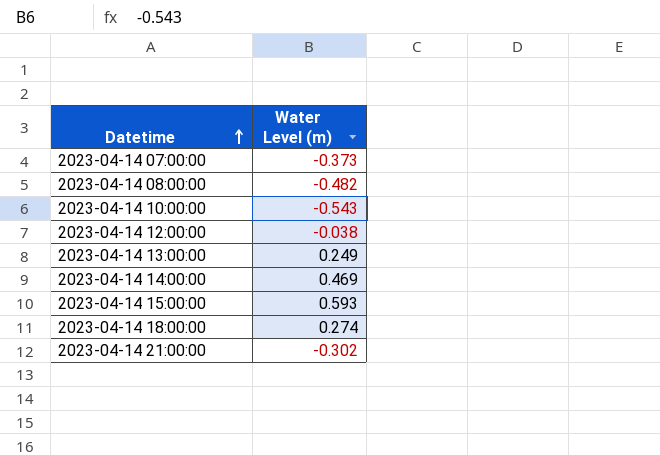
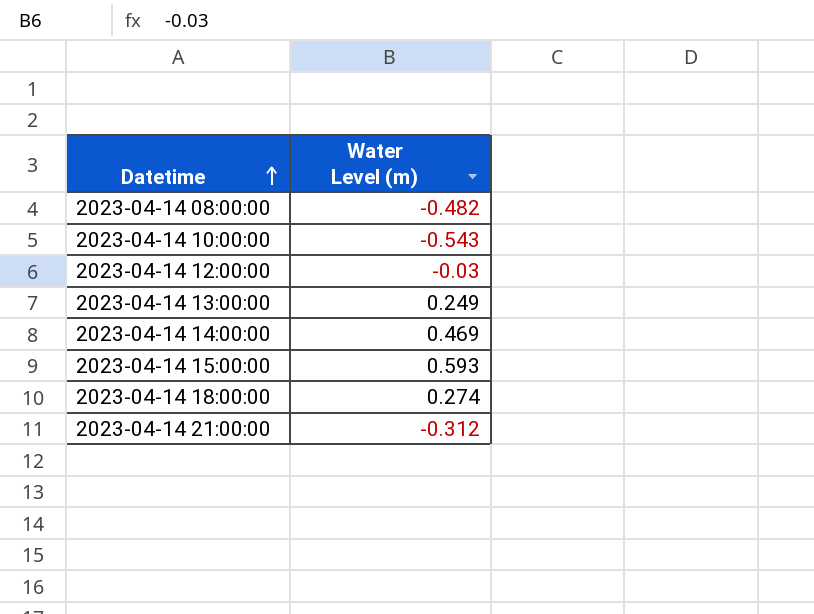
row 2023-04-14 07:00:00: -0.373 -> none
2023-04-14 12:00:00 | Water Level (m): -0.038 -> -0.03
2023-04-14 21:00:00 | Water Level (m): -0.302 -> -0.312

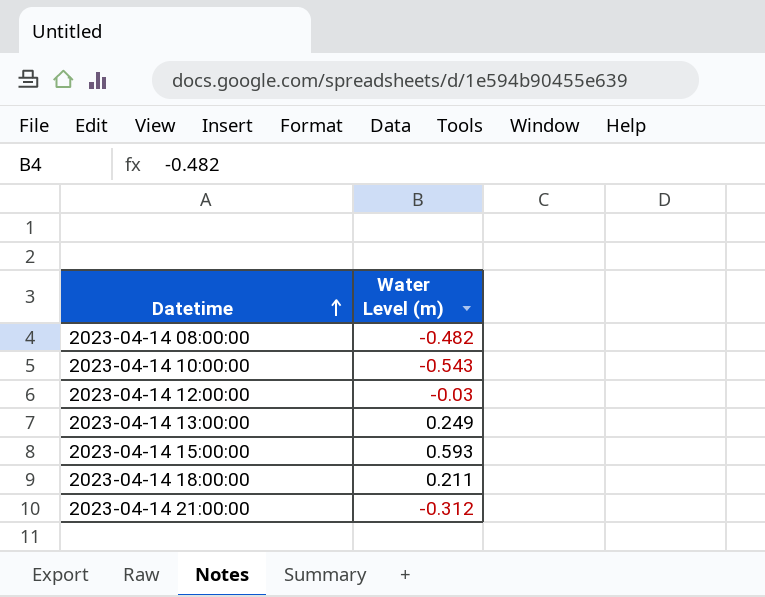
row 2023-04-14 14:00:00: 0.469 -> none
2023-04-14 18:00:00 | Water Level (m): 0.274 -> 0.211

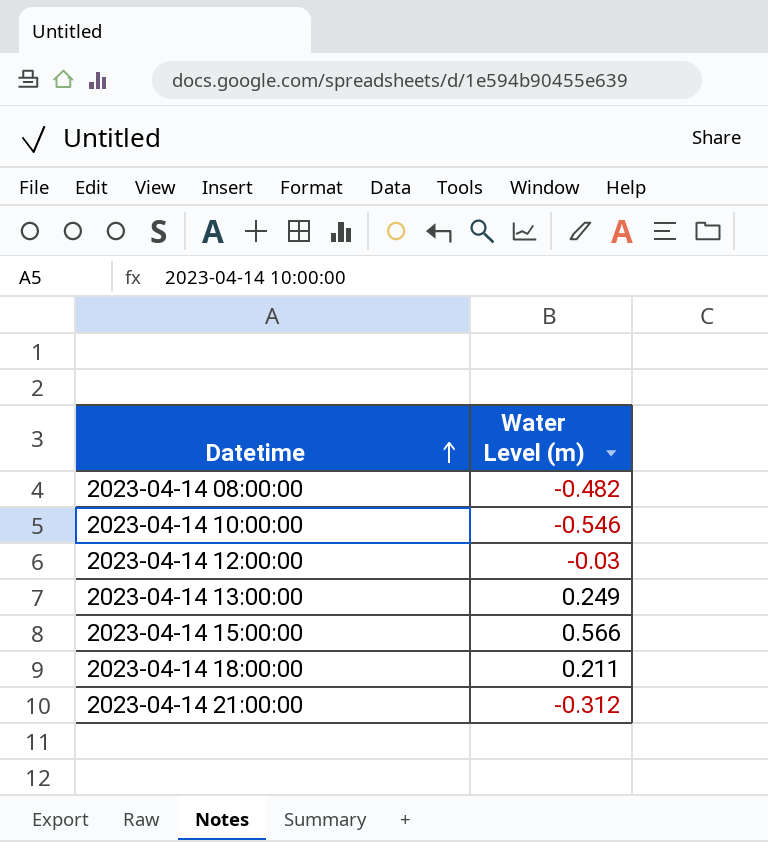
2023-04-14 10:00:00 | Water Level (m): -0.543 -> -0.546
2023-04-14 15:00:00 | Water Level (m): 0.593 -> 0.566

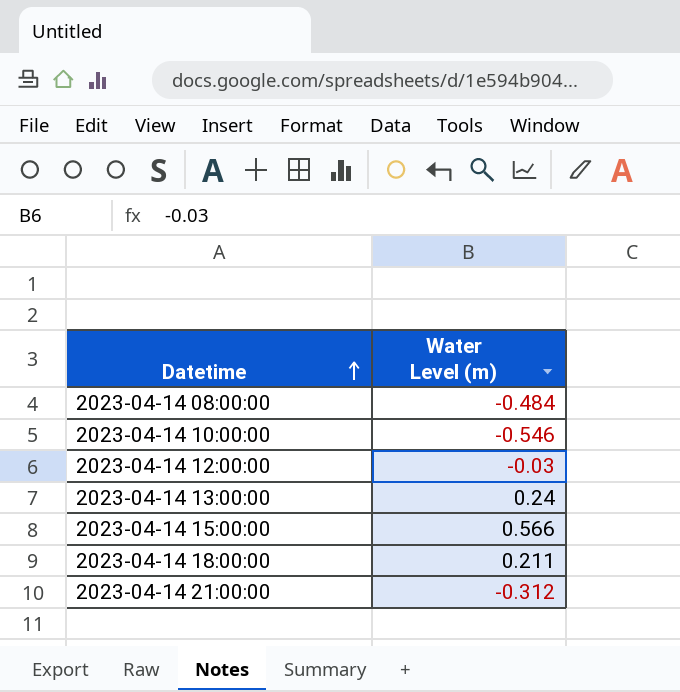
2023-04-14 08:00:00 | Water Level (m): -0.482 -> -0.484
2023-04-14 13:00:00 | Water Level (m): 0.249 -> 0.24

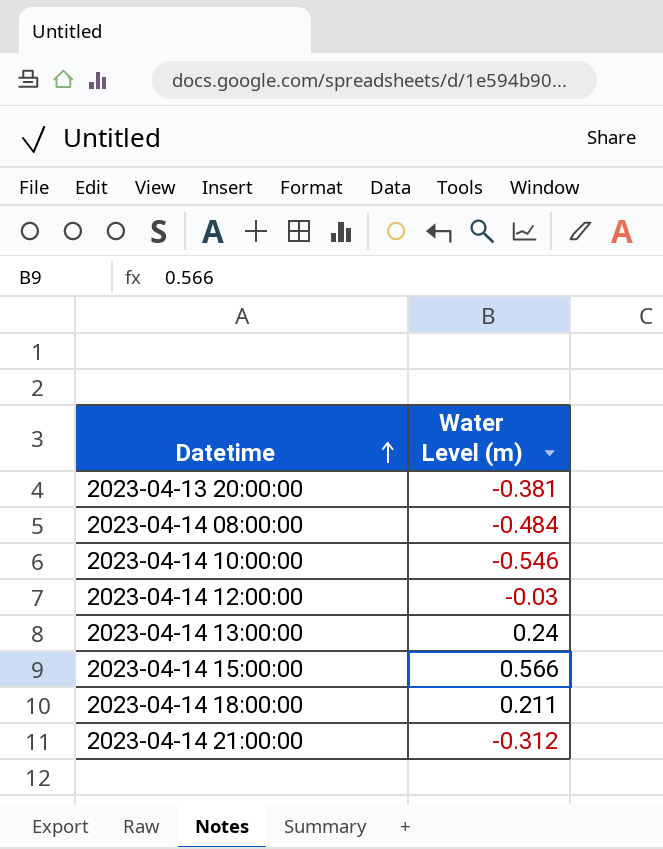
row 2023-04-13 20:00:00: none -> -0.381

